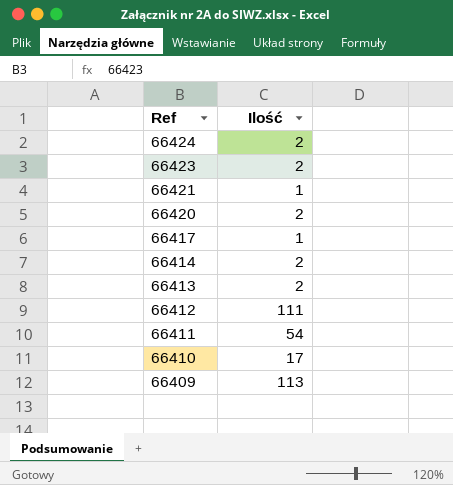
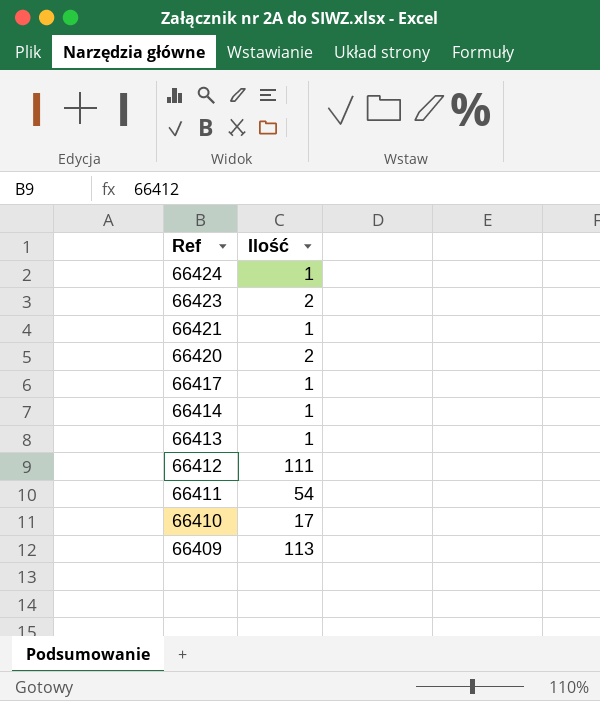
66424 | Ilość: 2 -> 1
66414 | Ilość: 2 -> 1
66413 | Ilość: 2 -> 1

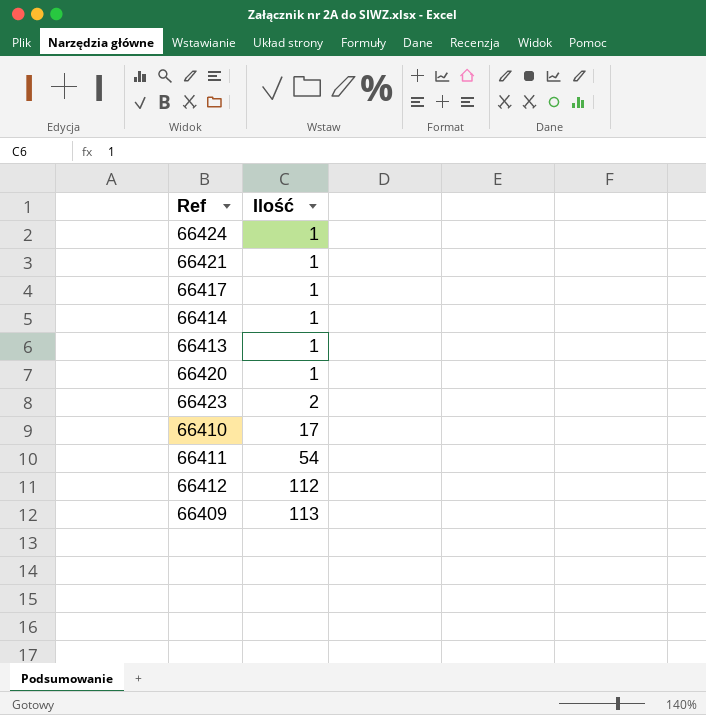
row order: Ref descending -> Ilość ascending
66420 | Ilość: 2 -> 1
66412 | Ilość: 111 -> 112

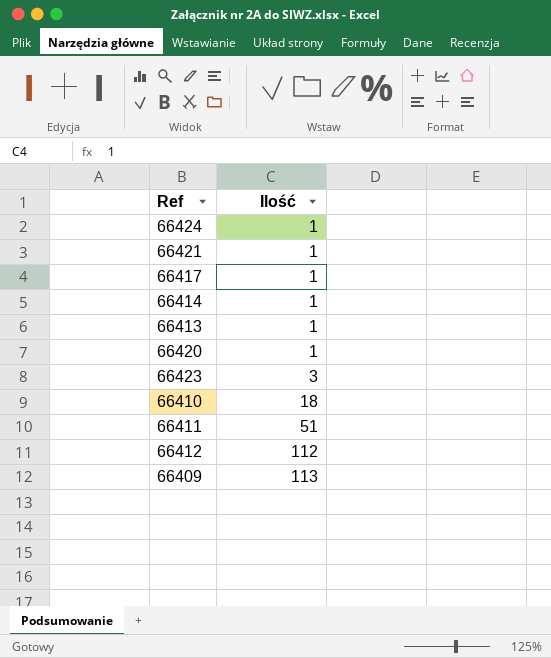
66423 | Ilość: 2 -> 3
66410 | Ilość: 17 -> 18
66411 | Ilość: 54 -> 51

